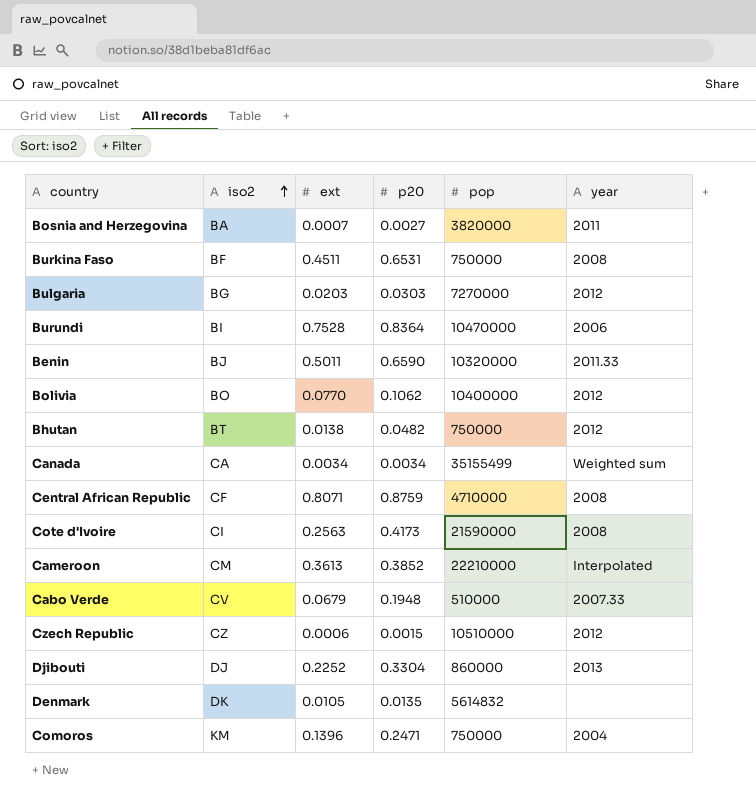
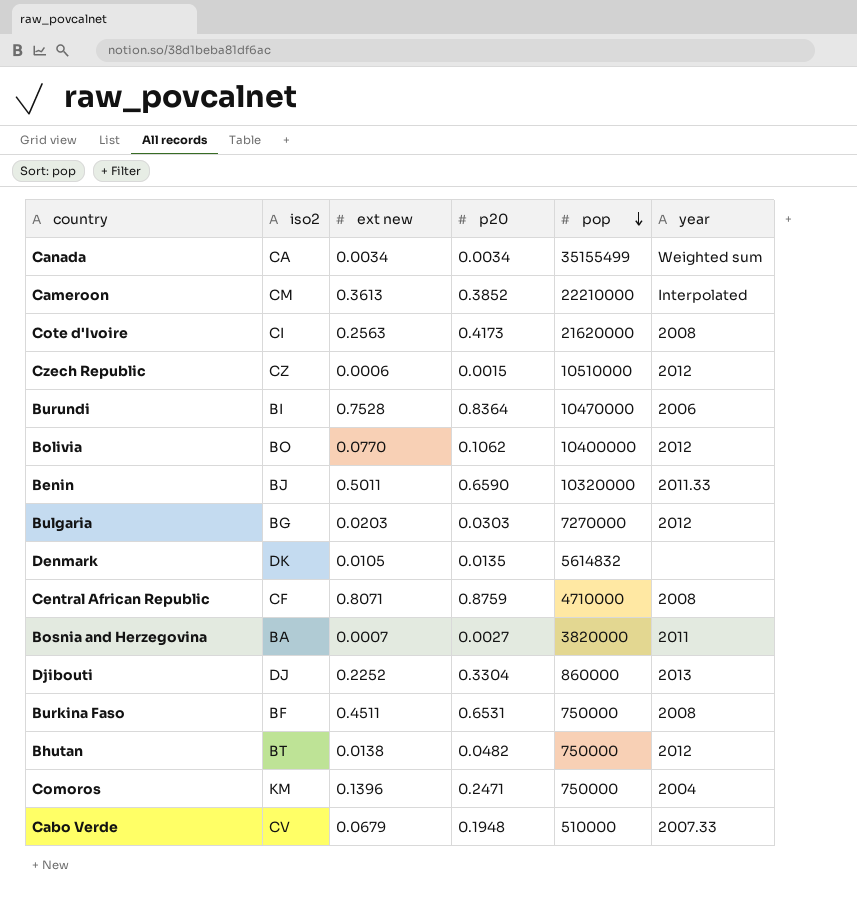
row order: iso2 ascending -> pop descending
column name: ext -> ext new
Cote d'Ivoire | pop: 21590000 -> 21620000

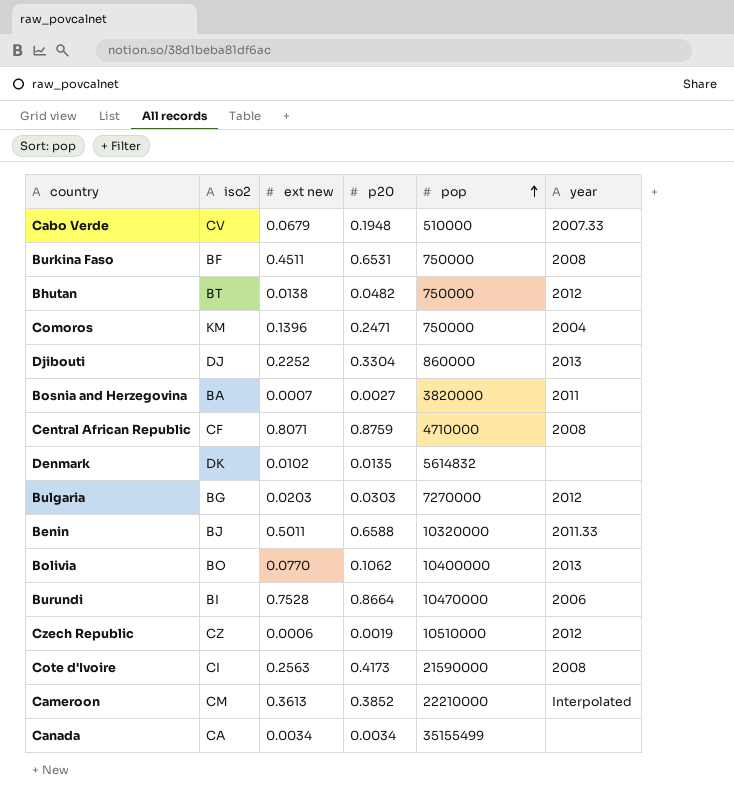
row order: pop descending -> pop ascending
Denmark | ext new: 0.0105 -> 0.0102
Benin | p20: 0.6590 -> 0.6588
Bolivia | year: 2012 -> 2013
Burundi | p20: 0.8364 -> 0.8664
Czech Republic | p20: 0.0015 -> 0.0019
Cote d'Ivoire | pop: 21620000 -> 21590000
Canada | year: Weighted sum -> none

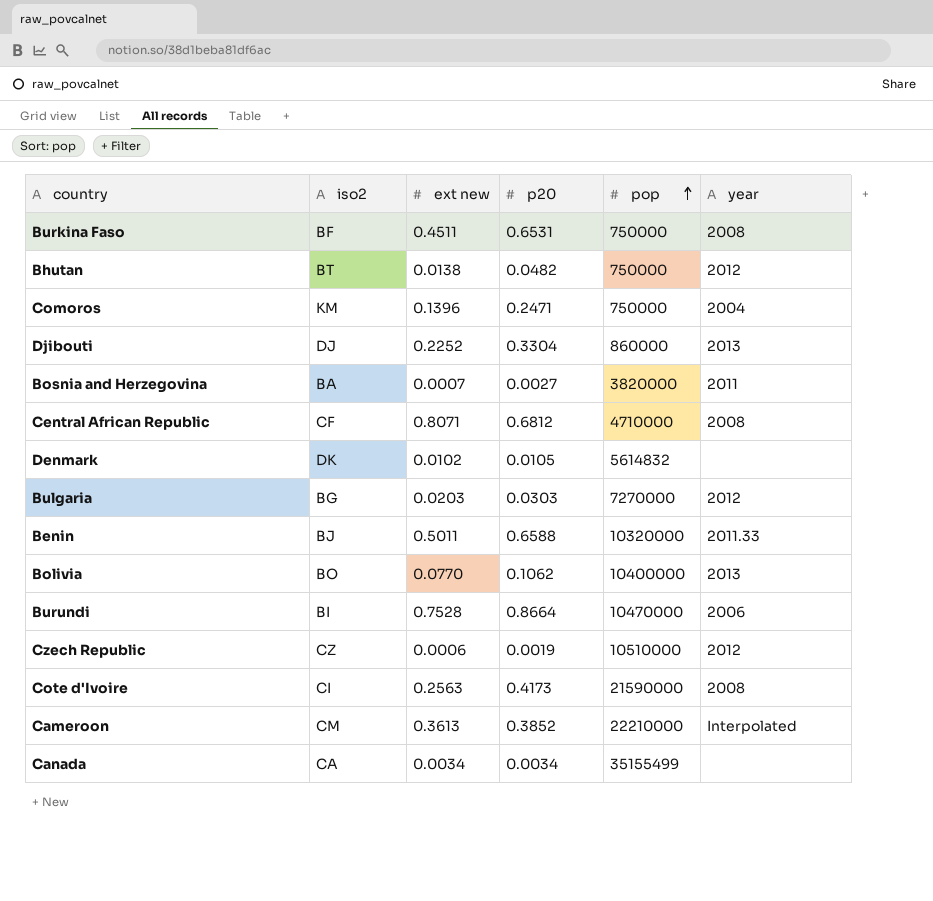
row Cabo Verde: CV | 0.0679 | 0.1948 | 510000 | 2007.33 -> none
Central African Republic | p20: 0.8759 -> 0.6812
Denmark | p20: 0.0135 -> 0.0105

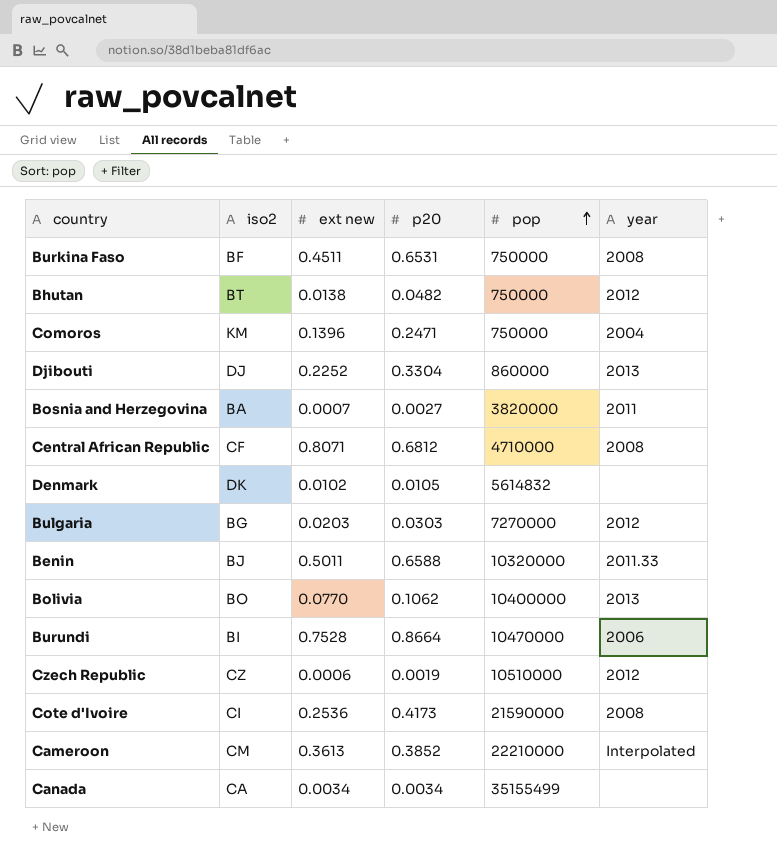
Cote d'Ivoire | ext new: 0.2563 -> 0.2536

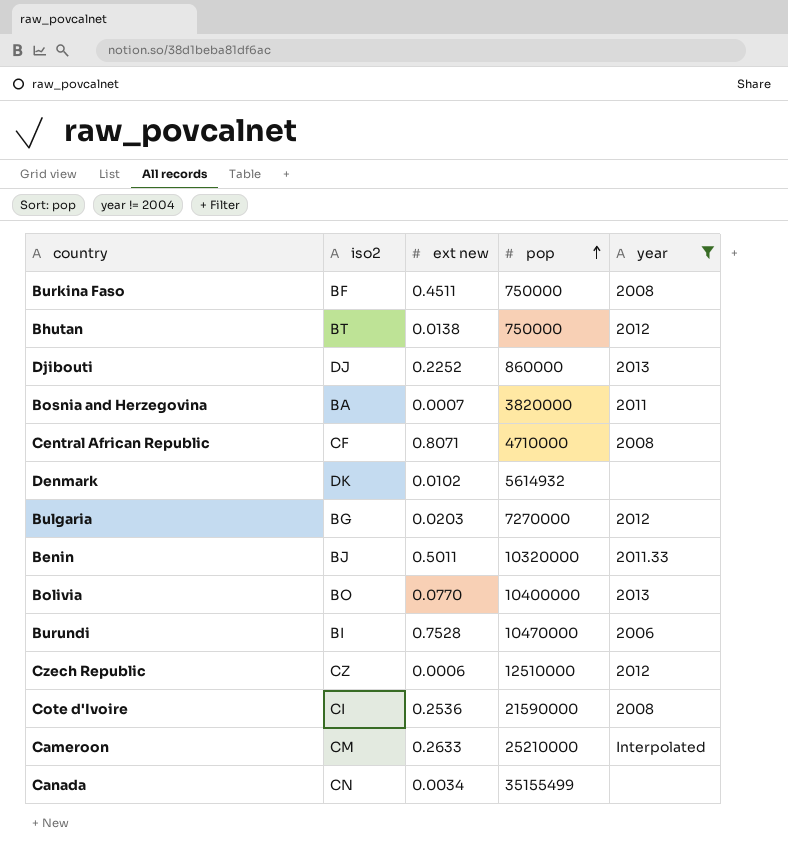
filter: none -> year != 2004
column p20 | position: 4 -> none
Denmark | pop: 5614832 -> 5614932
Czech Republic | pop: 10510000 -> 12510000
Cameroon | ext new: 0.3613 -> 0.2633
Cameroon | pop: 22210000 -> 25210000
Canada | iso2: CA -> CN

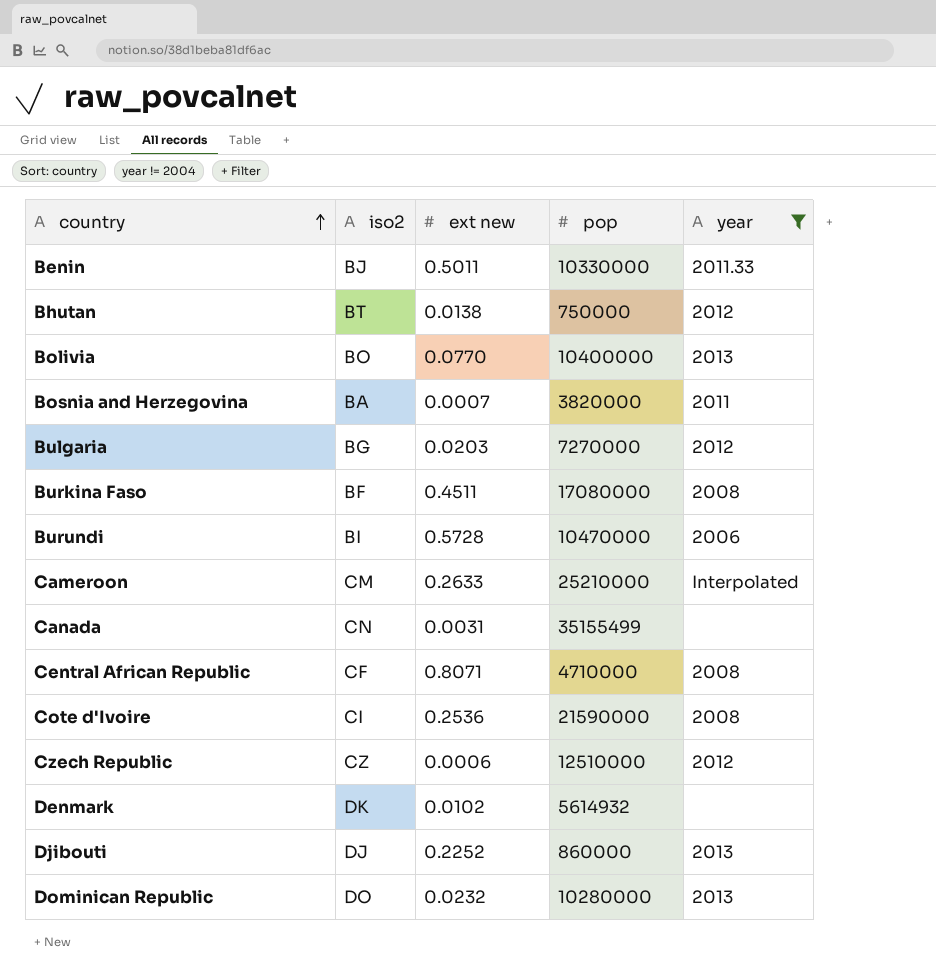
row order: pop ascending -> country ascending
Benin | pop: 10320000 -> 10330000
Burkina Faso | pop: 750000 -> 17080000
Burundi | ext new: 0.7528 -> 0.5728
Canada | ext new: 0.0034 -> 0.0031
row Dominican Republic: none -> DO | 0.0232 | 10280000 | 2013

